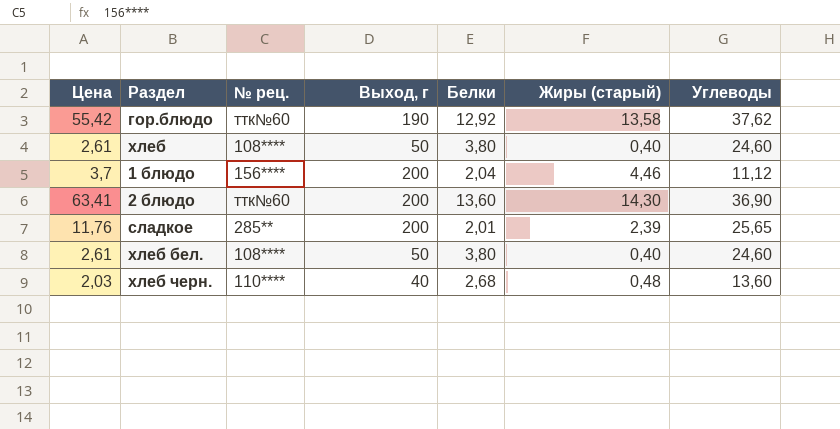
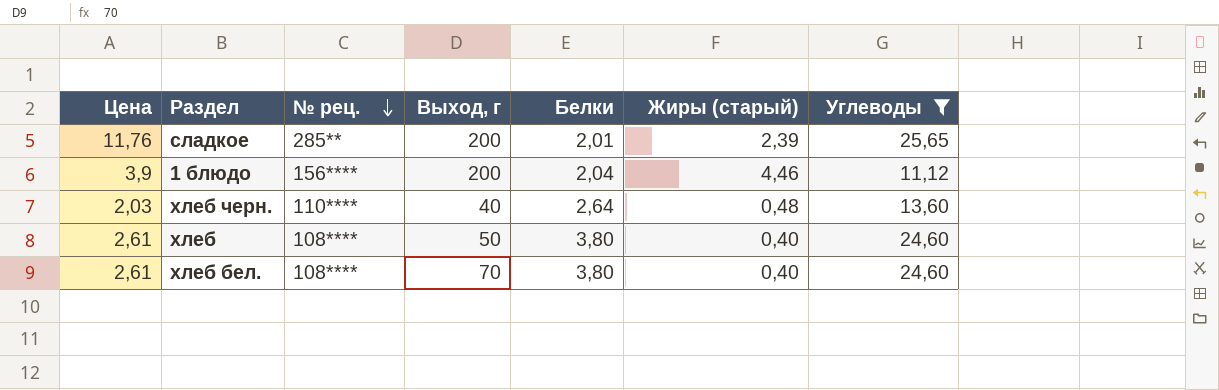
filter: none -> Углеводы <= 25,65
row order: none -> № рец. descending
1 блюдо | Цена: 3,7 -> 3,9
хлеб черн. | Белки: 2,68 -> 2,64
хлеб бел. | Выход, г: 50 -> 70

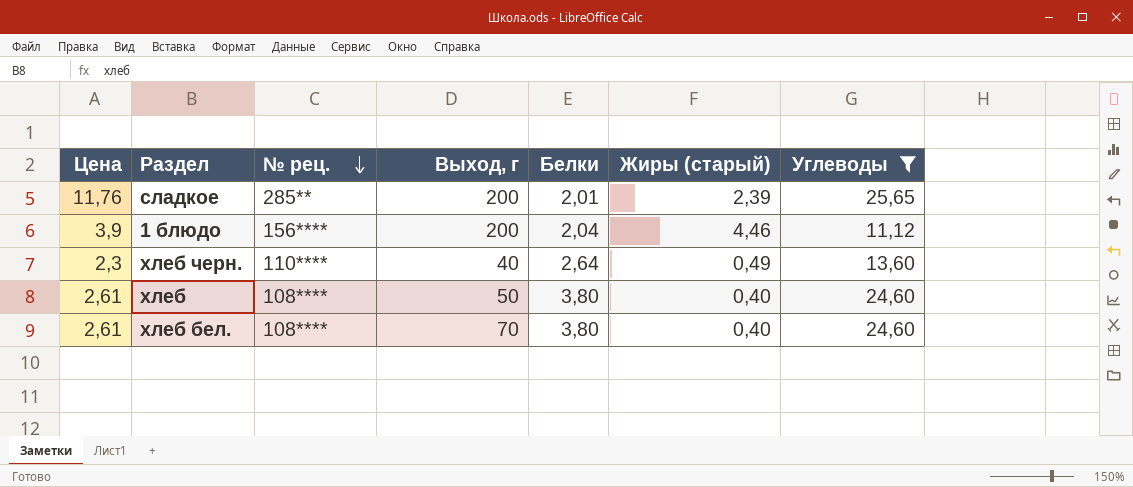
хлеб черн. | Цена: 2,03 -> 2,3
хлеб черн. | Жиры (старый): 0,48 -> 0,49

